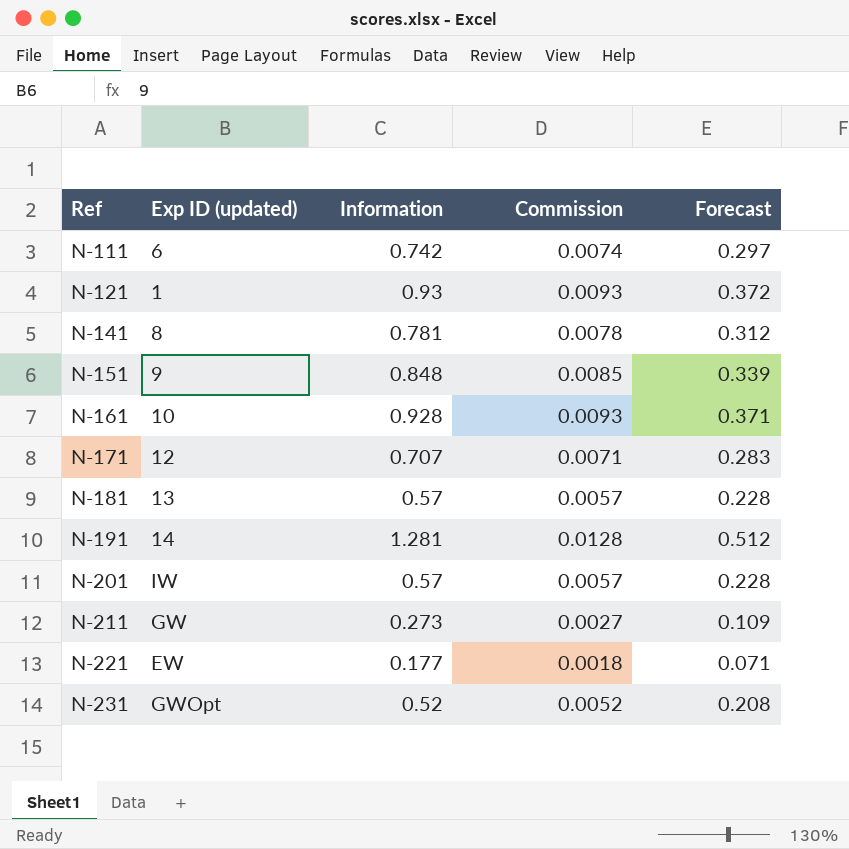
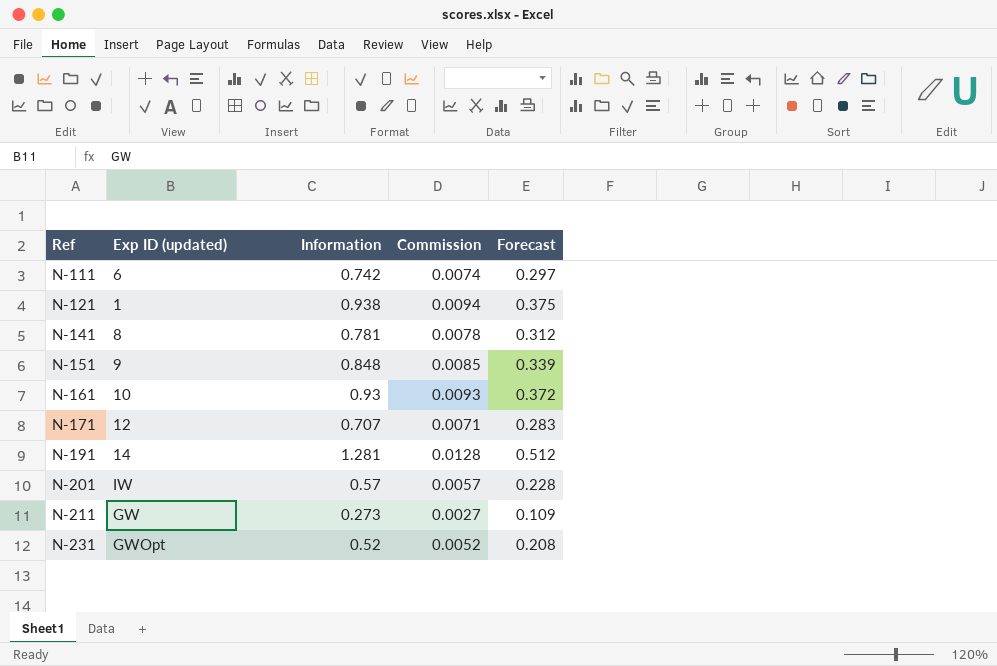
row N-181: 13 | 0.57 | 0.0057 | 0.228 -> none
row N-221: EW | 0.177 | 0.0018 | 0.071 -> none
N-121 | Information: 0.93 -> 0.938
N-121 | Commission: 0.0093 -> 0.0094
N-121 | Forecast: 0.372 -> 0.375
N-161 | Information: 0.928 -> 0.93
N-161 | Forecast: 0.371 -> 0.372

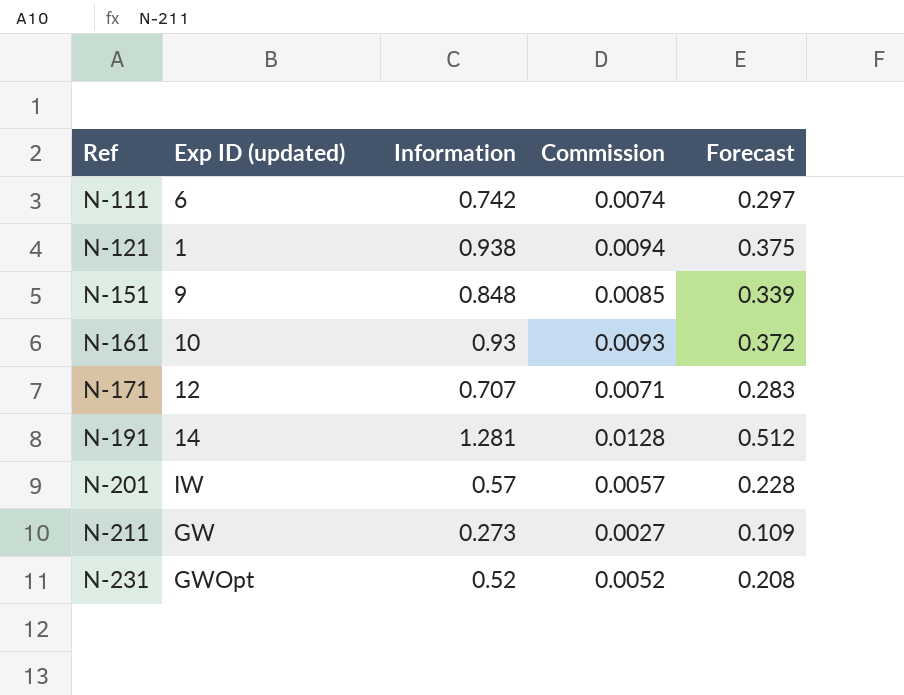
row N-141: 8 | 0.781 | 0.0078 | 0.312 -> none

